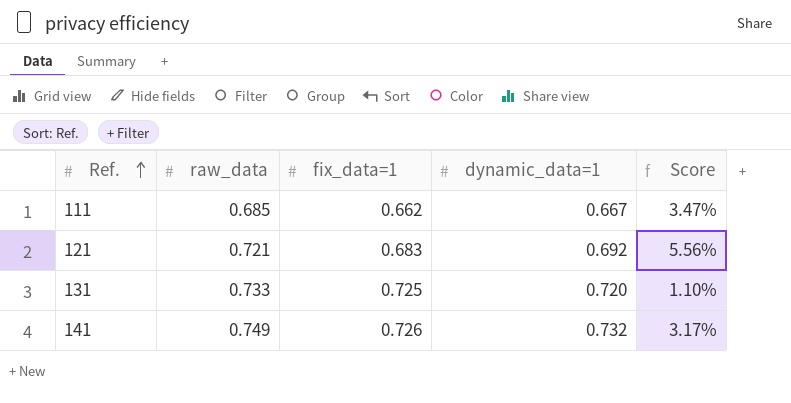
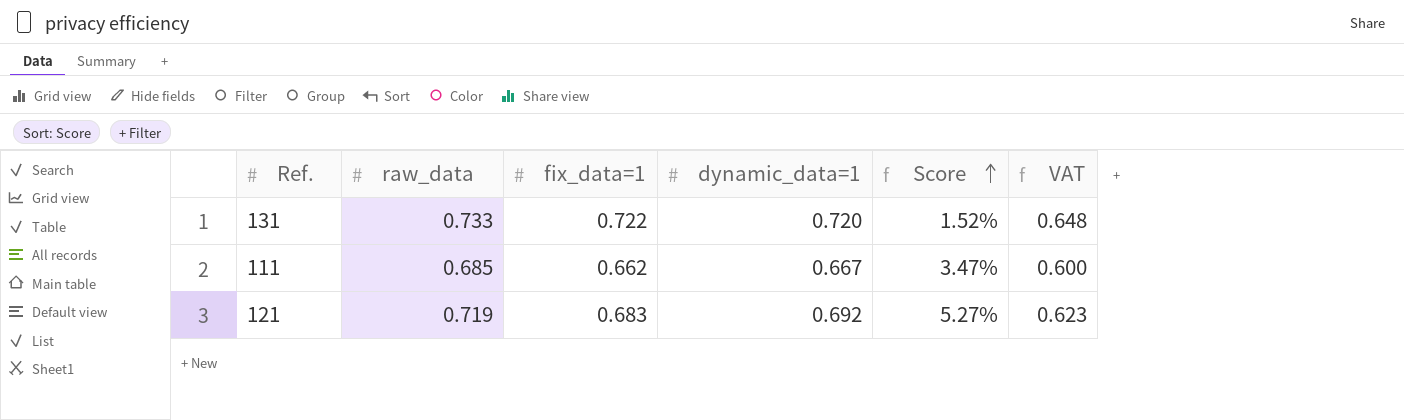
row order: Ref. ascending -> Score ascending
column VAT | formula: none -> [dynamic_data=1] * 0.9
row 141: 0.749 | 0.726 | 0.732 | 3.17% -> none
131 | fix_data=1: 0.725 -> 0.722
131 | Score: 1.10% -> 1.52%
121 | raw_data: 0.721 -> 0.719
121 | Score: 5.56% -> 5.27%

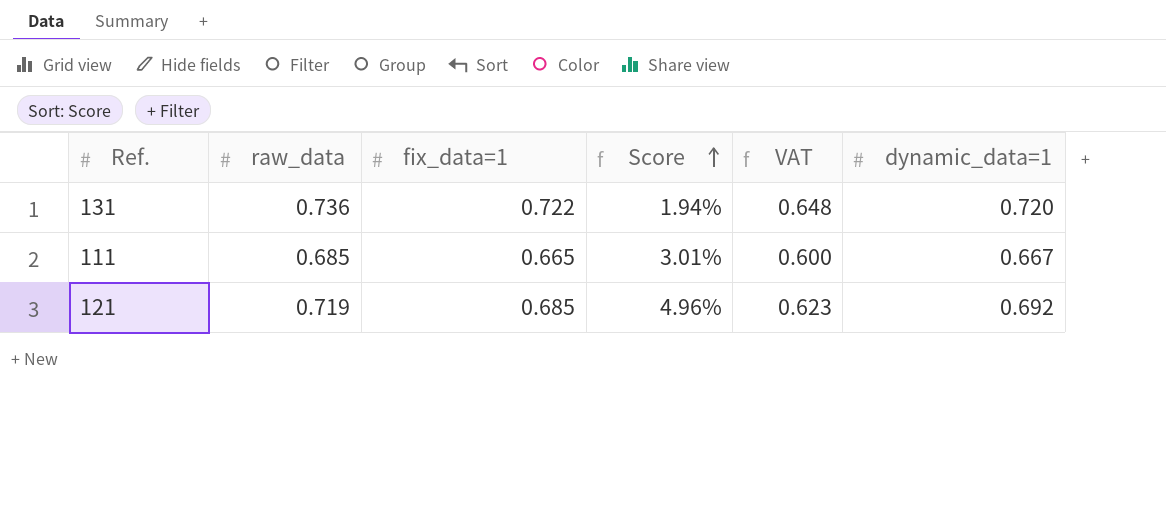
column dynamic_data=1 | position: 4 -> 6
131 | raw_data: 0.733 -> 0.736
131 | Score: 1.52% -> 1.94%
111 | fix_data=1: 0.662 -> 0.665
111 | Score: 3.47% -> 3.01%
121 | fix_data=1: 0.683 -> 0.685
121 | Score: 5.27% -> 4.96%

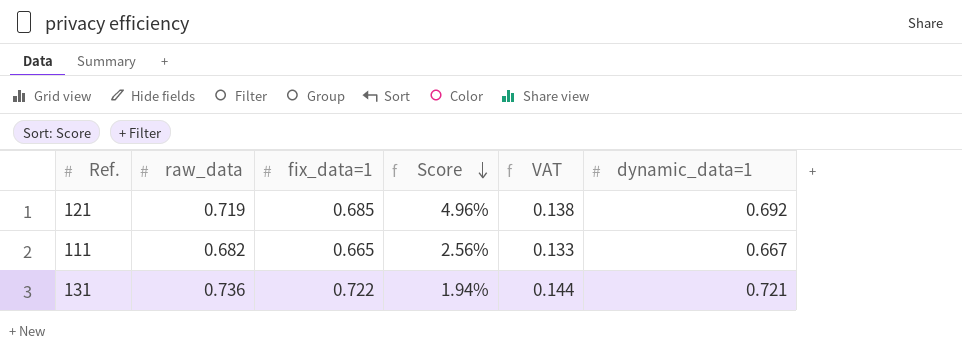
row order: Score ascending -> Score descending
column VAT | formula: [dynamic_data=1] * 0.9 -> [dynamic_data=1] * 0.2
111 | raw_data: 0.685 -> 0.682
111 | Score: 3.01% -> 2.56%
131 | dynamic_data=1: 0.720 -> 0.721

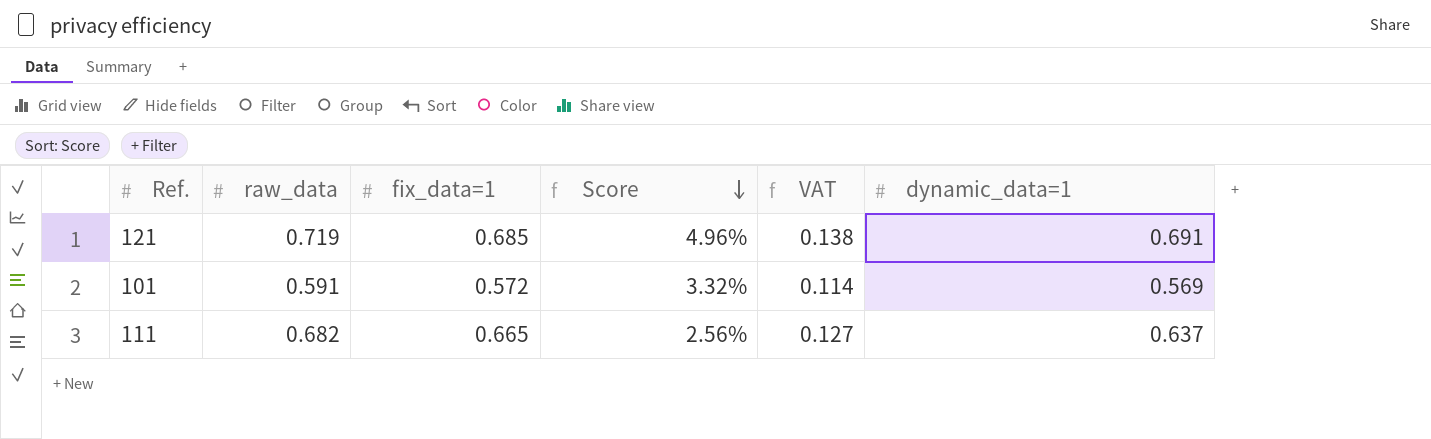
row 131: 0.736 | 0.722 | 1.94% | 0.144 | 0.721 -> none
121 | dynamic_data=1: 0.692 -> 0.691
row 101: none -> 0.591 | 0.572 | 3.32% | 0.114 | 0.569
111 | VAT: 0.133 -> 0.127
111 | dynamic_data=1: 0.667 -> 0.637

